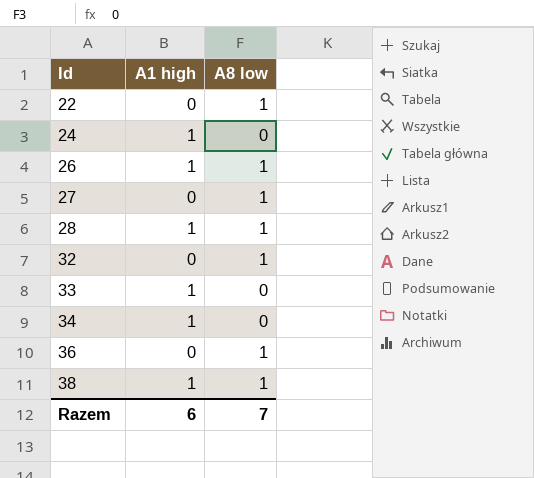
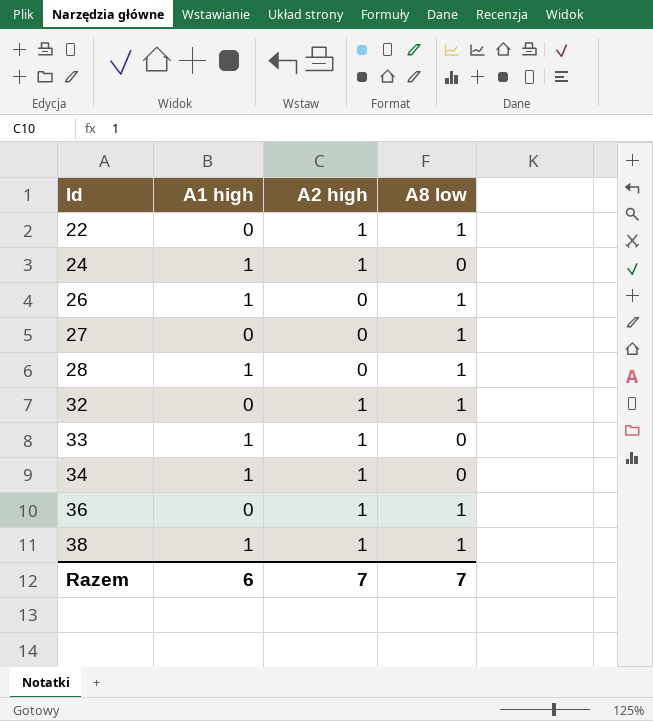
column A2 high | position: none -> 3

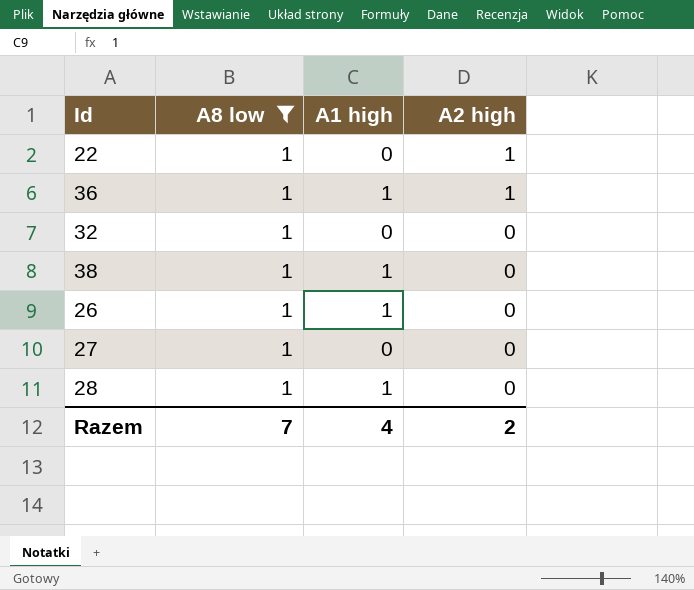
filter: none -> A8 low = 1
row order: Id ascending -> A2 high descending
column A8 low | position: 4 -> 2
36 | A1 high: 0 -> 1
32 | A2 high: 1 -> 0
38 | A2 high: 1 -> 0
Razem | A1 high: 6 -> 4
Razem | A2 high: 7 -> 2

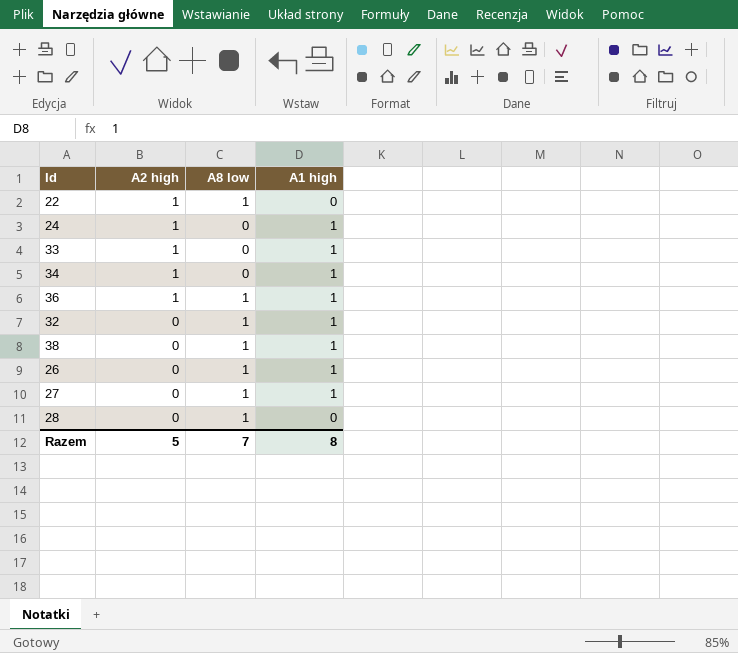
filter: A8 low = 1 -> none
column A2 high | position: 4 -> 2
32 | A1 high: 0 -> 1
27 | A1 high: 0 -> 1
28 | A1 high: 1 -> 0
Razem | A2 high: 2 -> 5
Razem | A1 high: 4 -> 8

